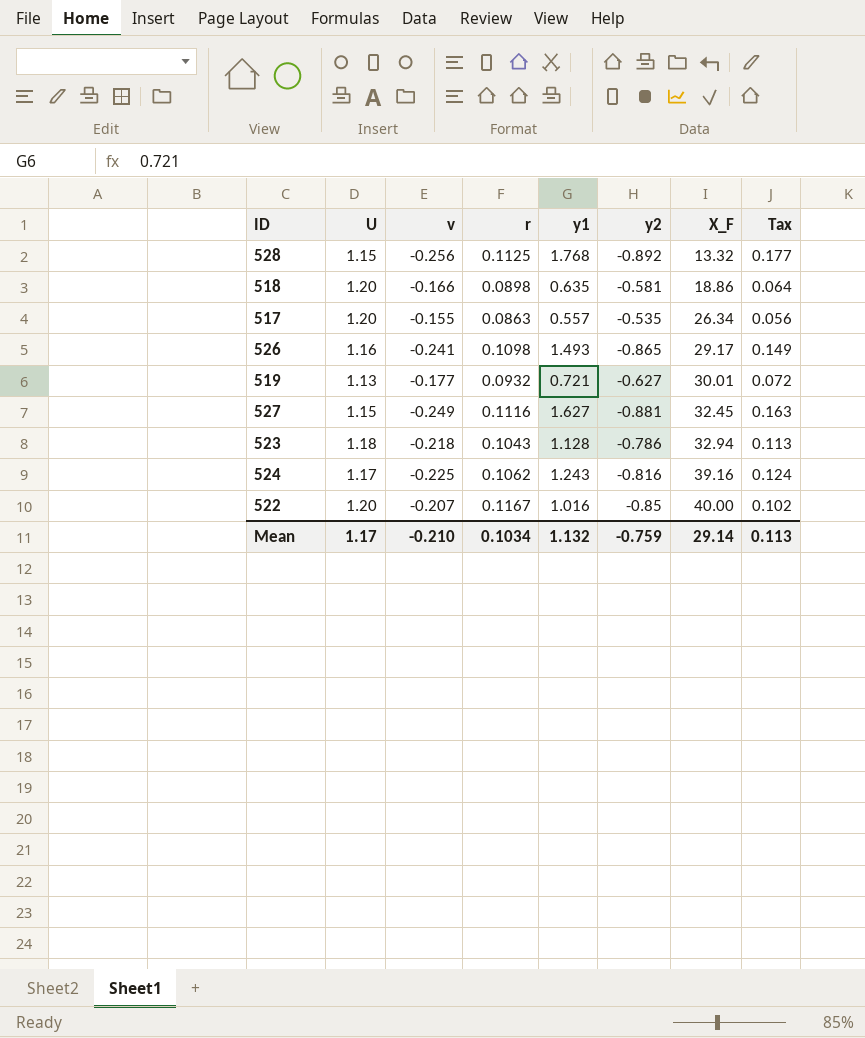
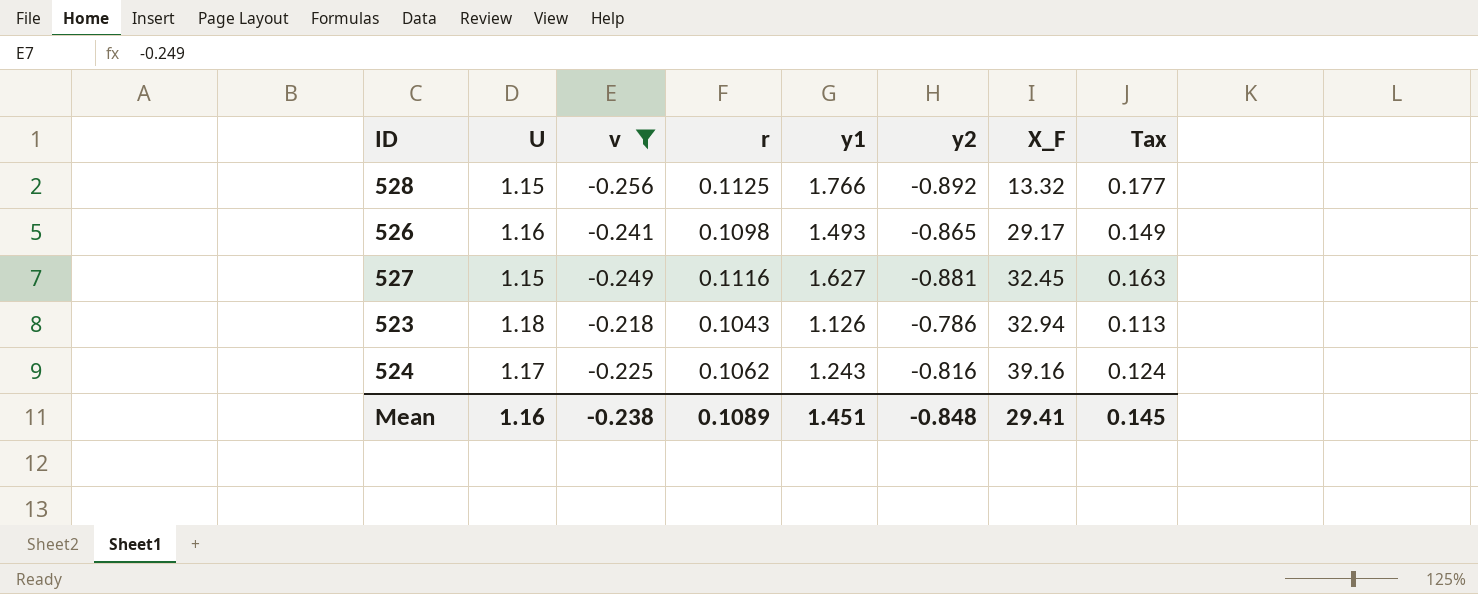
filter: none -> v <= -0.218
528 | y1: 1.768 -> 1.766
523 | y1: 1.128 -> 1.126
Mean | U: 1.17 -> 1.16
Mean | v: -0.210 -> -0.238
Mean | r: 0.1034 -> 0.1089
Mean | y1: 1.132 -> 1.451
Mean | y2: -0.759 -> -0.848
Mean | X_F: 29.14 -> 29.41
Mean | Tax: 0.113 -> 0.145

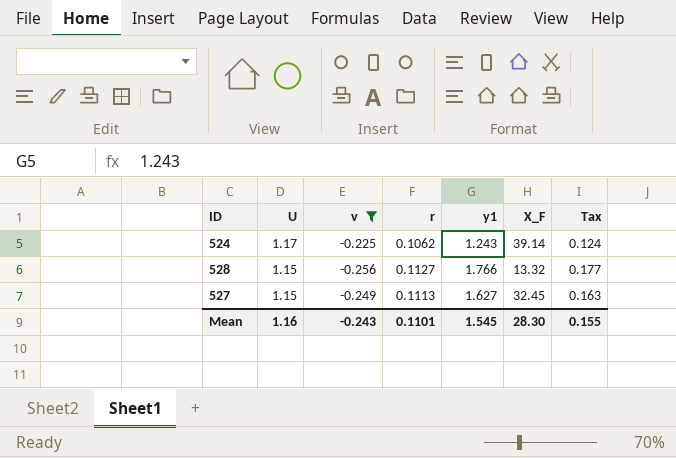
row order: X_F ascending -> U descending
column y2 | position: 6 -> none
row 526: 1.16 | -0.241 | 0.1098 | 1.493 | -0.865 | 29.17 | 0.149 -> none
row 523: 1.18 | -0.218 | 0.1043 | 1.126 | -0.786 | 32.94 | 0.113 -> none
524 | X_F: 39.16 -> 39.14
528 | r: 0.1125 -> 0.1127
527 | r: 0.1116 -> 0.1113
Mean | v: -0.238 -> -0.243
Mean | r: 0.1089 -> 0.1101
Mean | y1: 1.451 -> 1.545
Mean | X_F: 29.41 -> 28.30
Mean | Tax: 0.145 -> 0.155

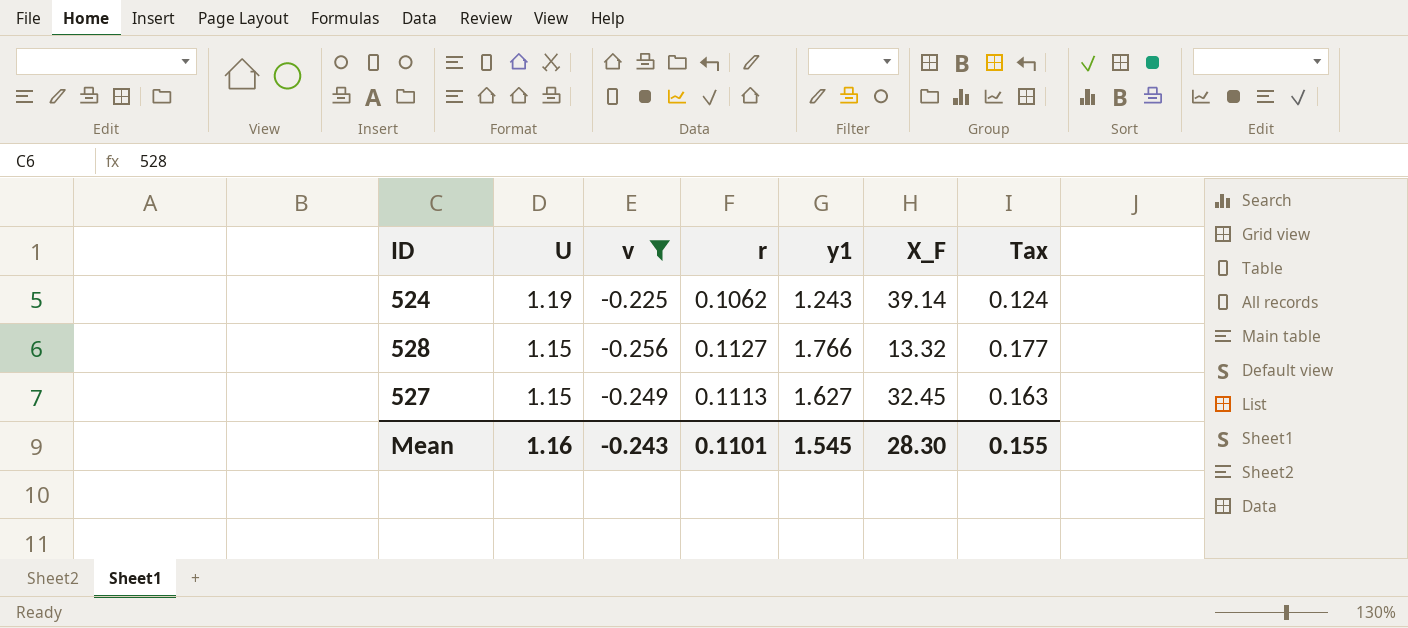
524 | U: 1.17 -> 1.19

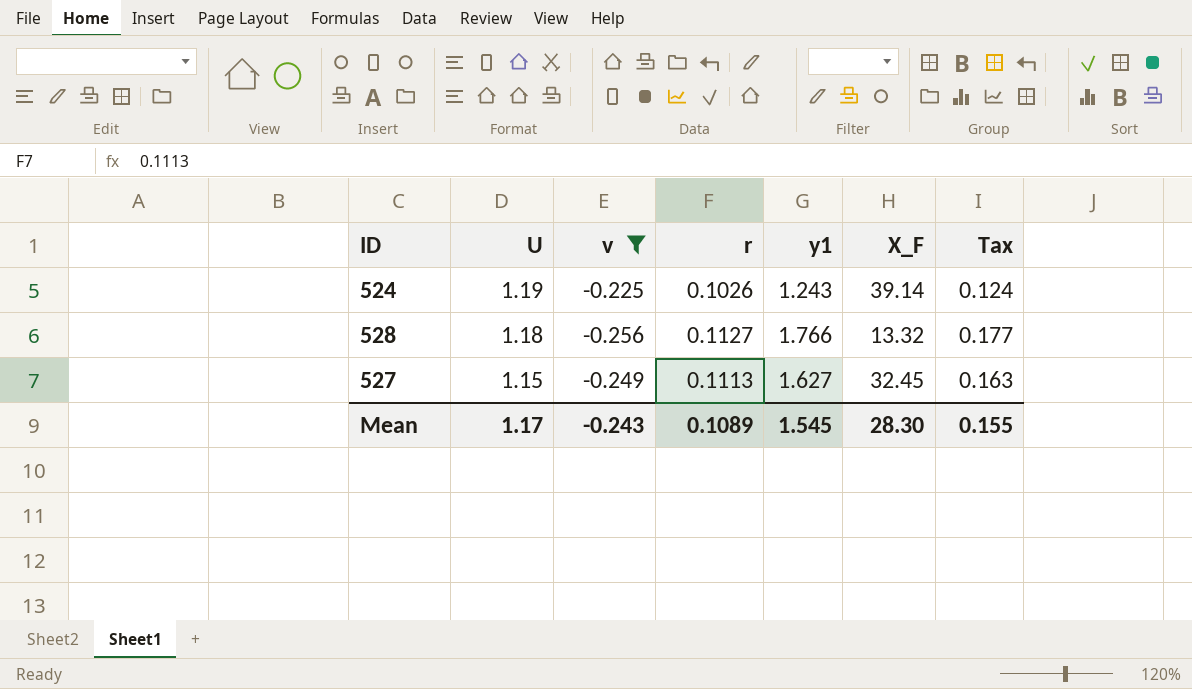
524 | r: 0.1062 -> 0.1026
528 | U: 1.15 -> 1.18
Mean | U: 1.16 -> 1.17
Mean | r: 0.1101 -> 0.1089

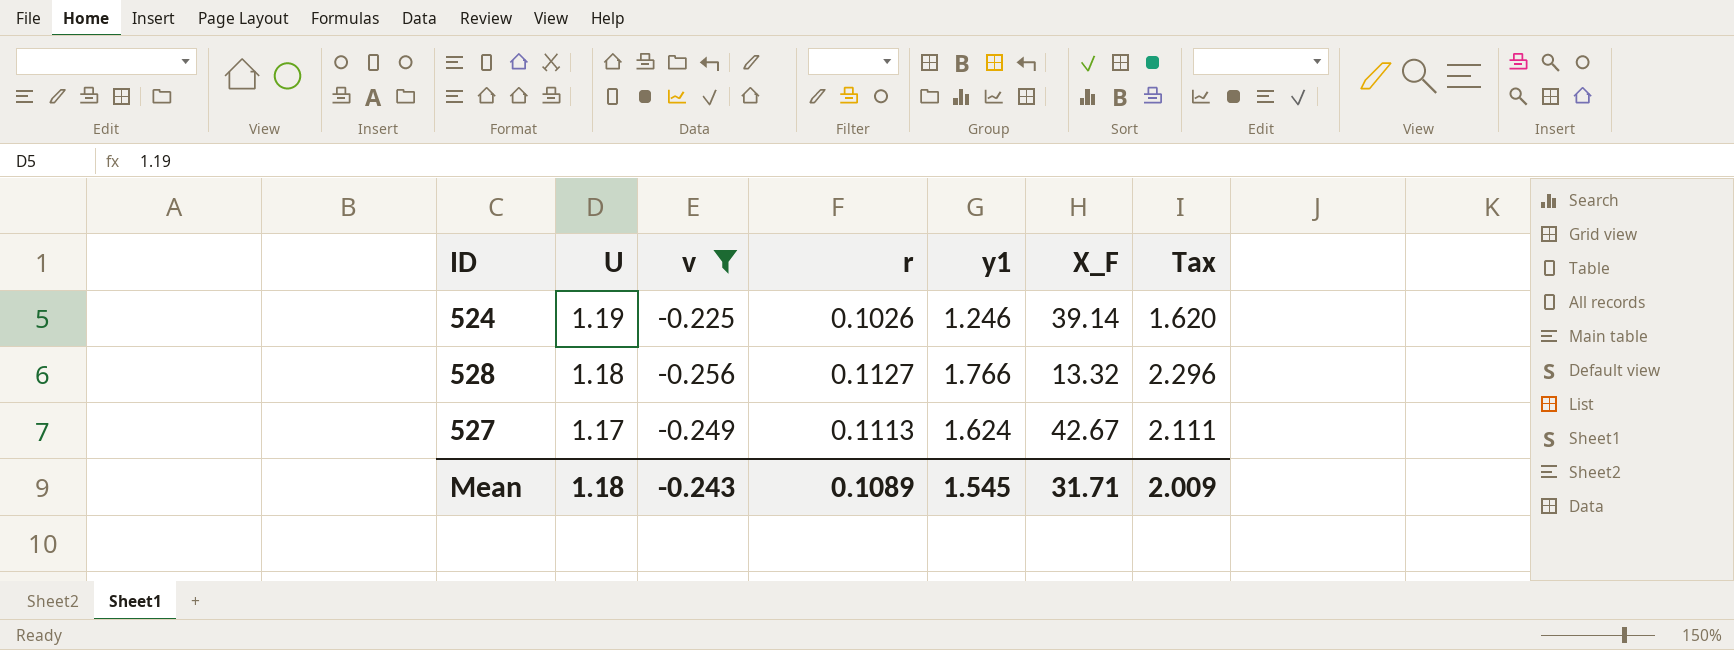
column Tax | formula: [y1] * 0.1 -> [y1] * 1.3
524 | y1: 1.243 -> 1.246
527 | U: 1.15 -> 1.17
527 | y1: 1.627 -> 1.624
527 | X_F: 32.45 -> 42.67
Mean | U: 1.17 -> 1.18
Mean | X_F: 28.30 -> 31.71
Mean | Tax: 0.155 -> 2.009

